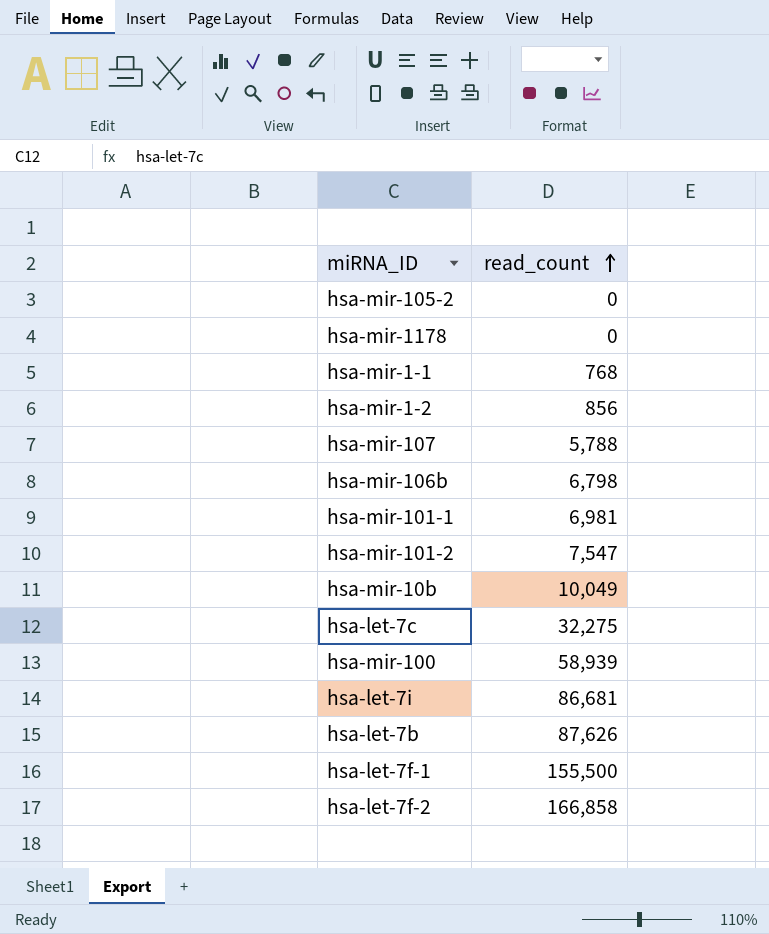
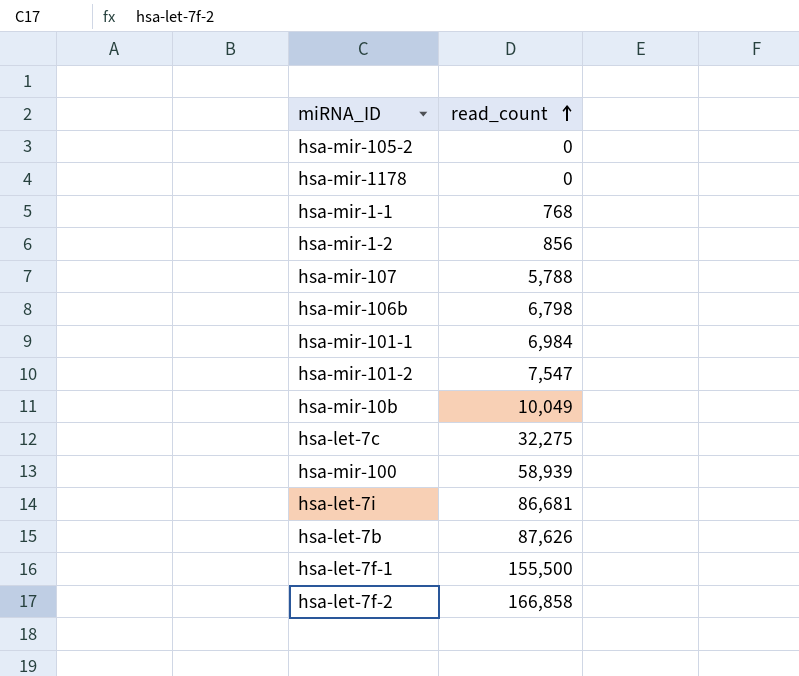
hsa-mir-101-1 | read_count: 6,981 -> 6,984

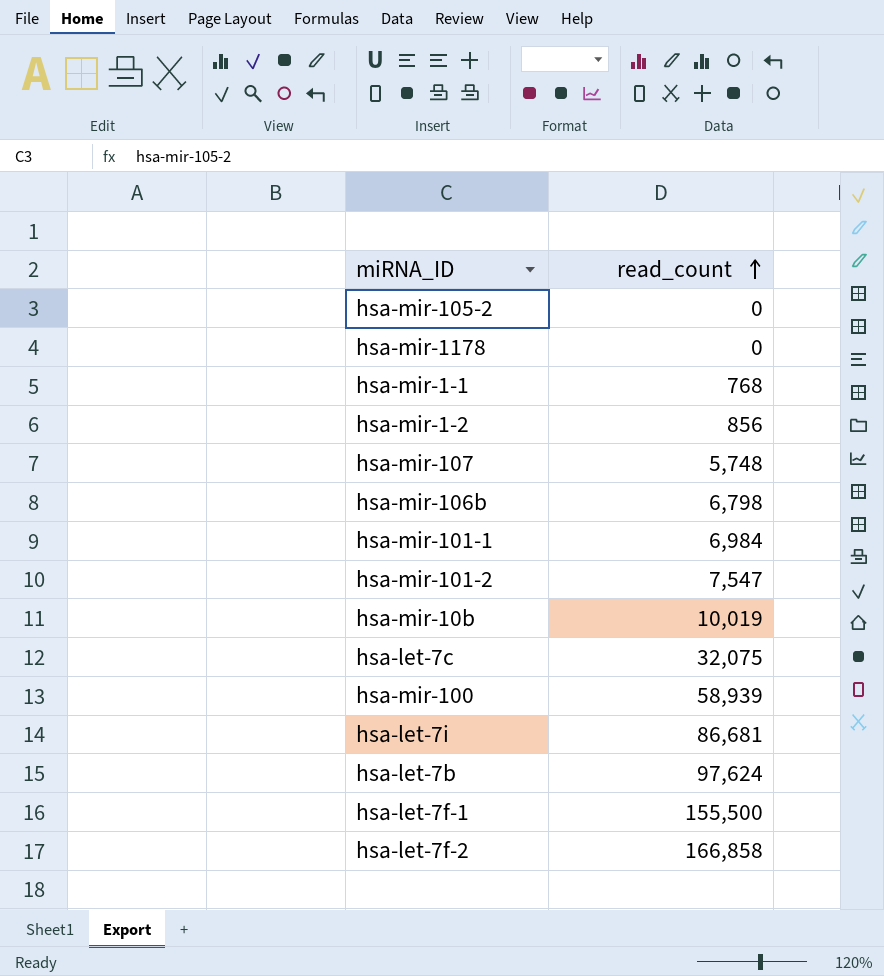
hsa-mir-107 | read_count: 5,788 -> 5,748
hsa-mir-10b | read_count: 10,049 -> 10,019
hsa-let-7c | read_count: 32,275 -> 32,075
hsa-let-7b | read_count: 87,626 -> 97,624

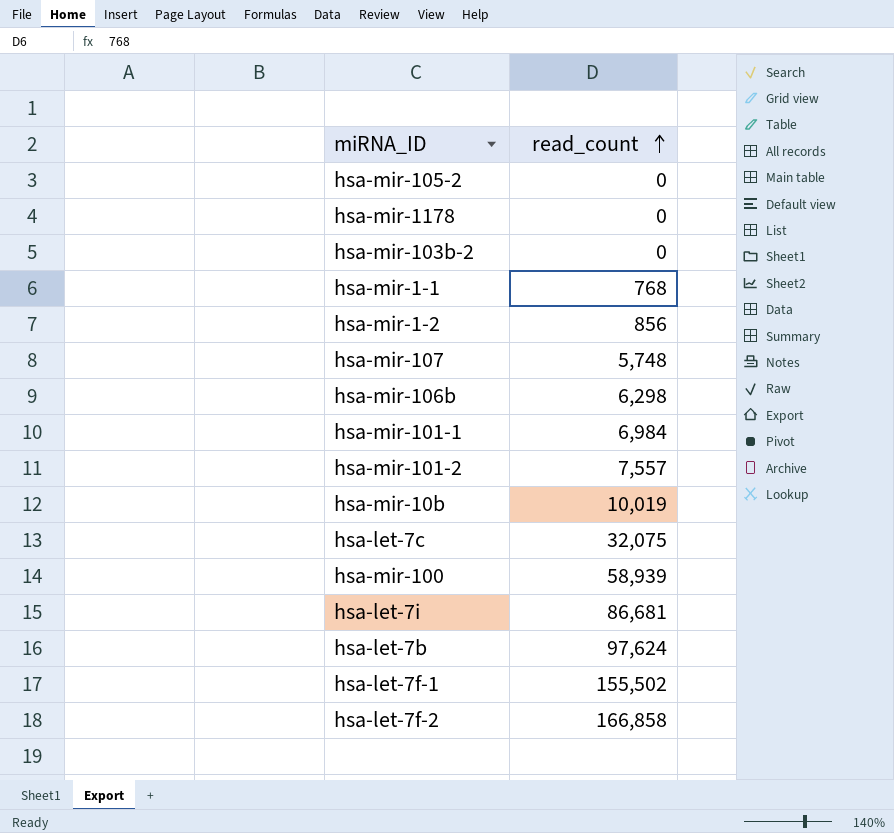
row hsa-mir-103b-2: none -> 0
hsa-mir-106b | read_count: 6,798 -> 6,298
hsa-mir-101-2 | read_count: 7,547 -> 7,557
hsa-let-7f-1 | read_count: 155,500 -> 155,502

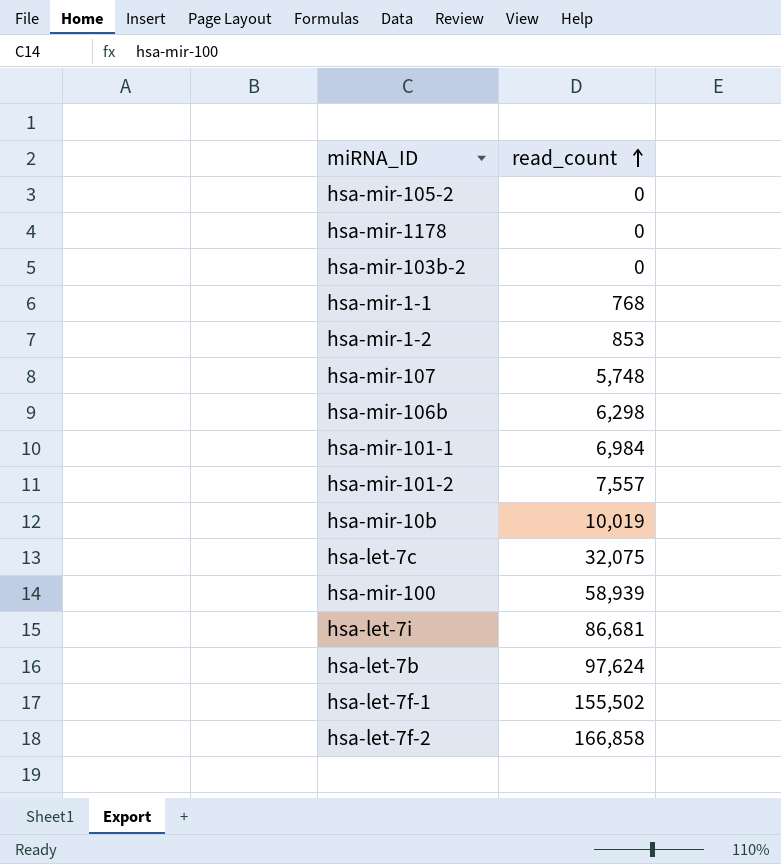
hsa-mir-1-2 | read_count: 856 -> 853

